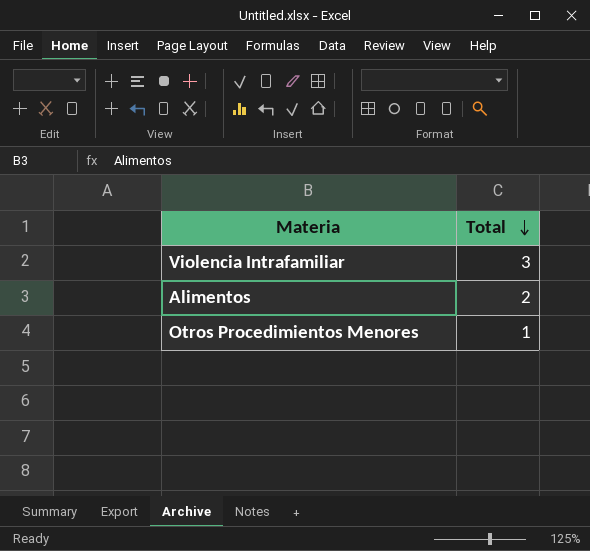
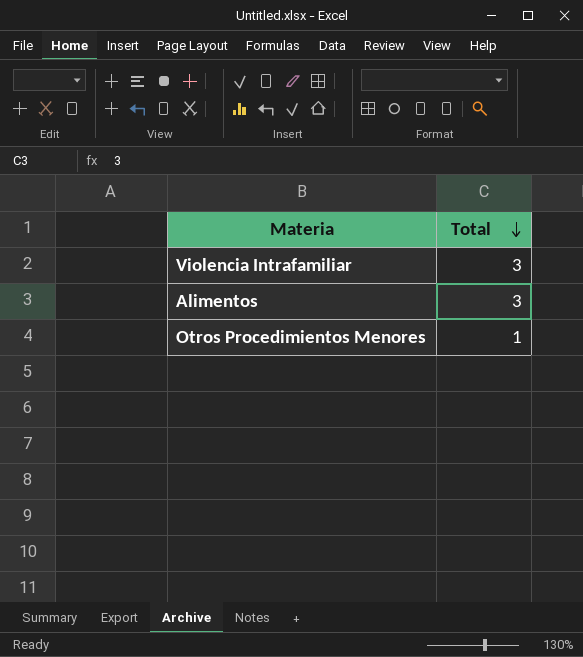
Alimentos | Total: 2 -> 3

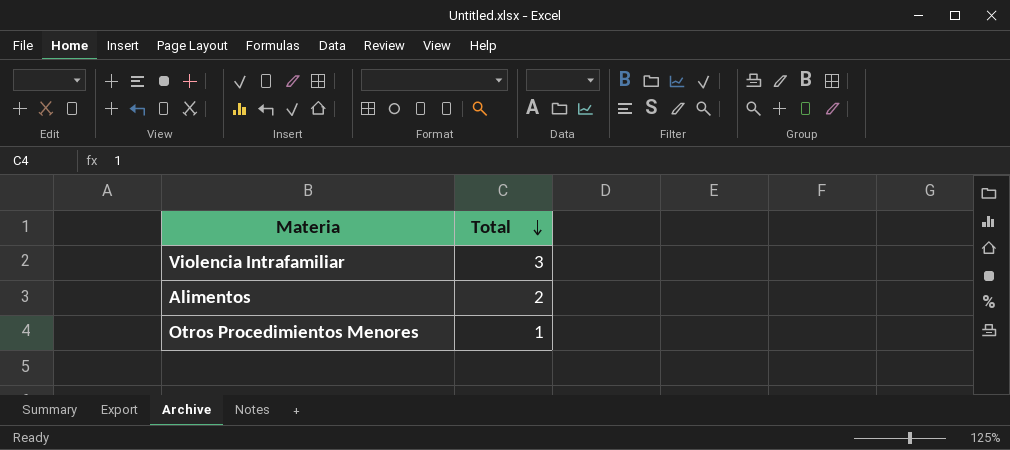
Alimentos | Total: 3 -> 2

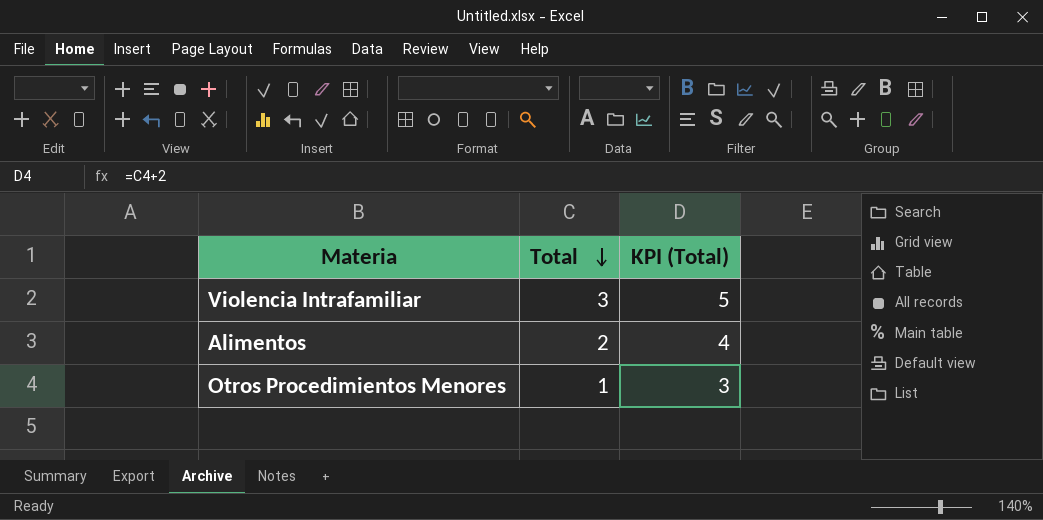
column KPI (Total) | formula: none -> [Total] + 2

